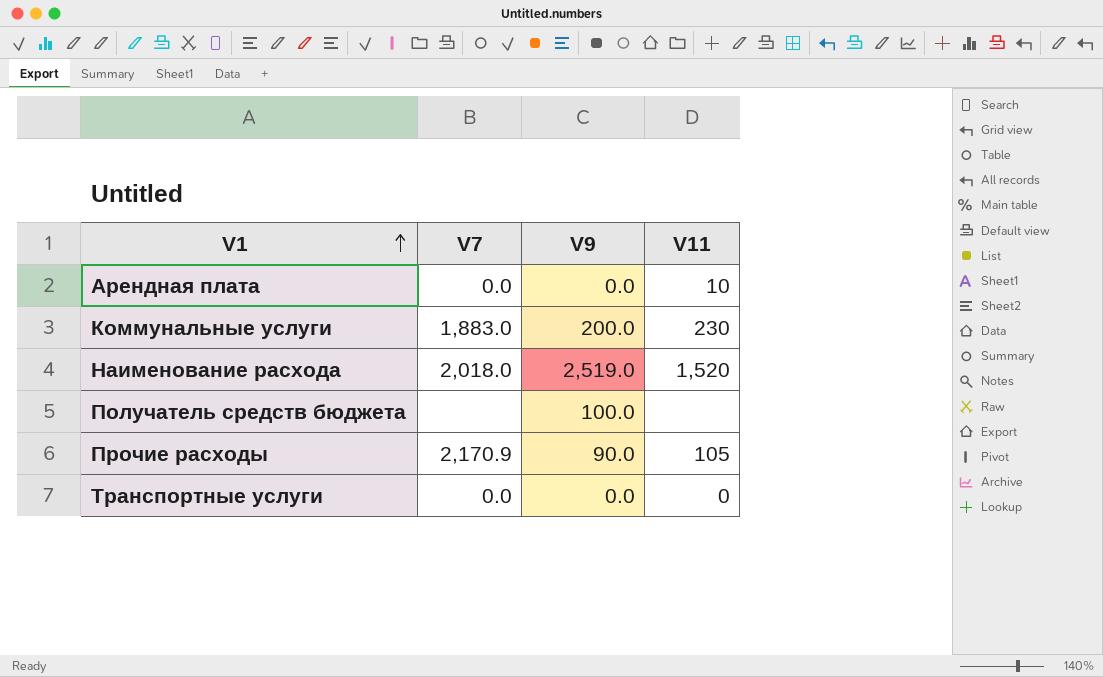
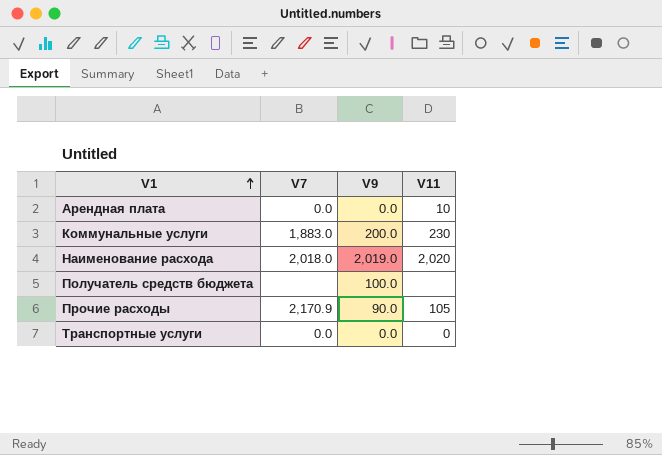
Наименование расхода | V9: 2,519.0 -> 2,019.0
Наименование расхода | V11: 1,520 -> 2,020

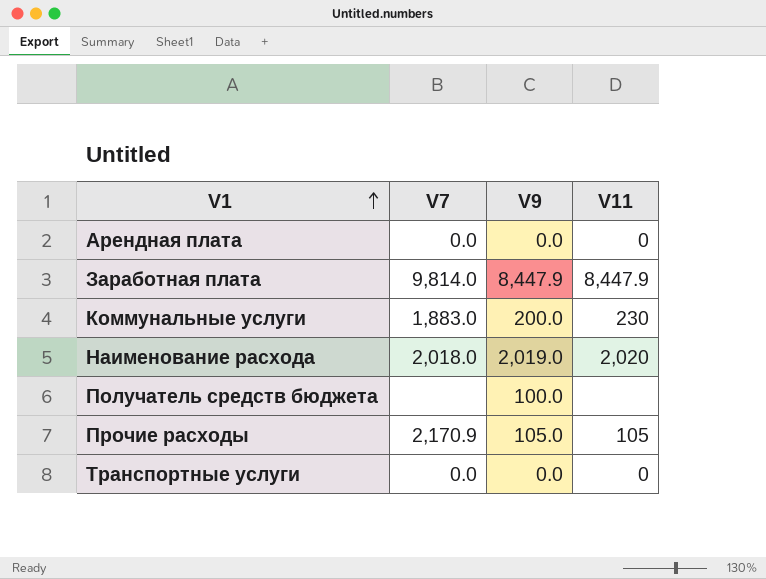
Арендная плата | V11: 10 -> 0
row Заработная плата: none -> 9,814.0 | 8,447.9 | 8,447.9
Прочие расходы | V9: 90.0 -> 105.0

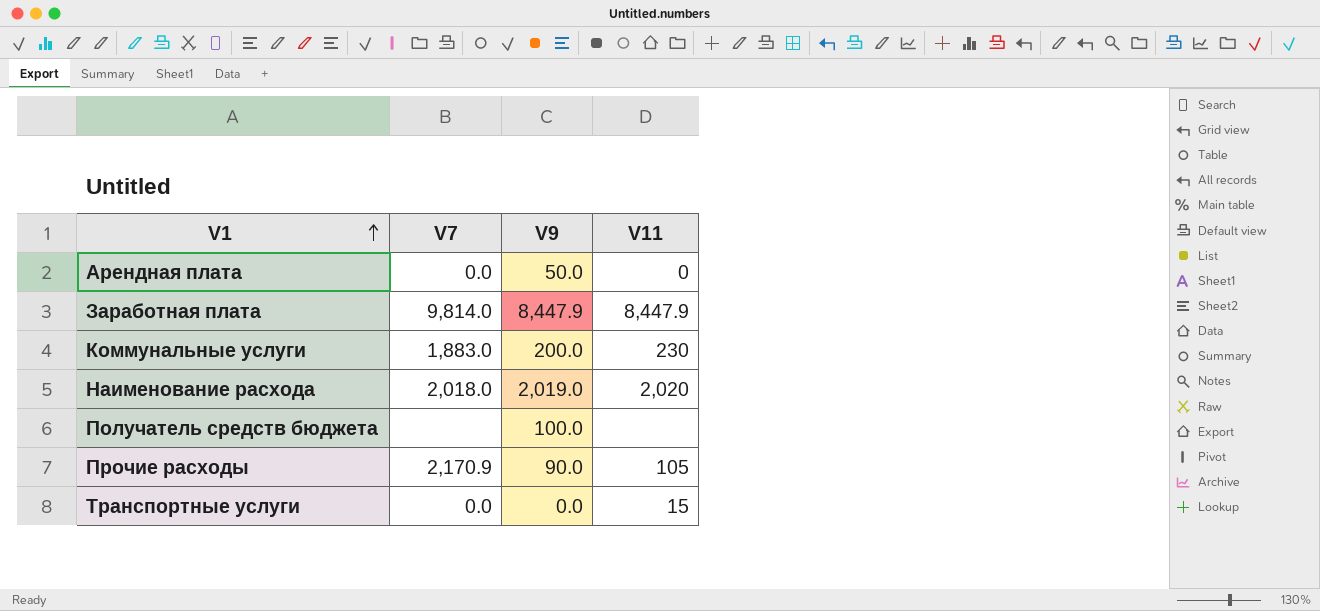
Арендная плата | V9: 0.0 -> 50.0
Прочие расходы | V9: 105.0 -> 90.0
Транспортные услуги | V11: 0 -> 15

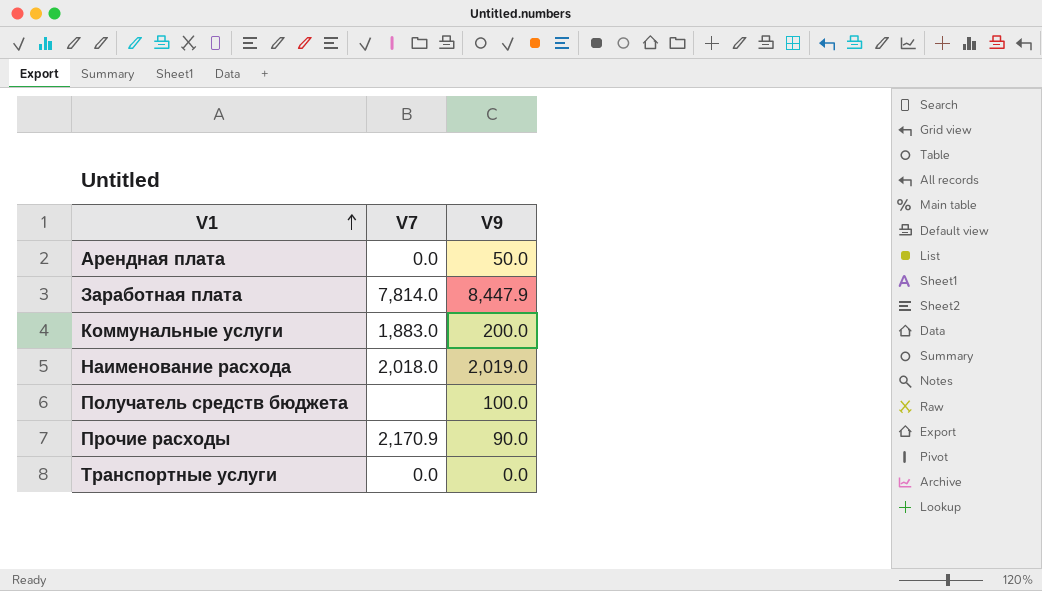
column V11 | position: 4 -> none
Заработная плата | V7: 9,814.0 -> 7,814.0

